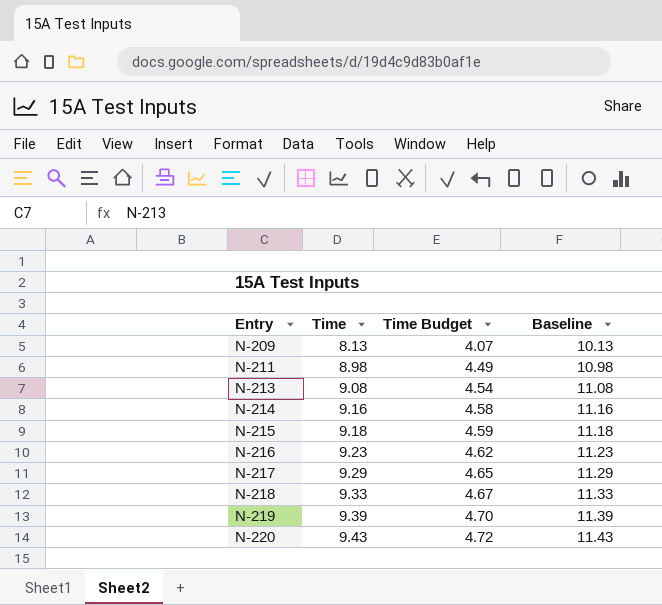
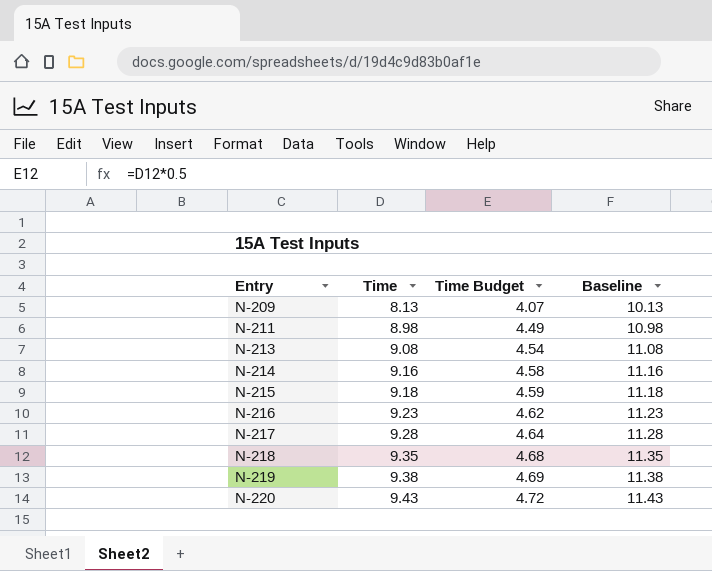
N-217 | Time: 9.29 -> 9.28
N-217 | Time Budget: 4.65 -> 4.64
N-217 | Baseline: 11.29 -> 11.28
N-218 | Time: 9.33 -> 9.35
N-218 | Time Budget: 4.67 -> 4.68
N-218 | Baseline: 11.33 -> 11.35
N-219 | Time: 9.39 -> 9.38
N-219 | Time Budget: 4.70 -> 4.69
N-219 | Baseline: 11.39 -> 11.38

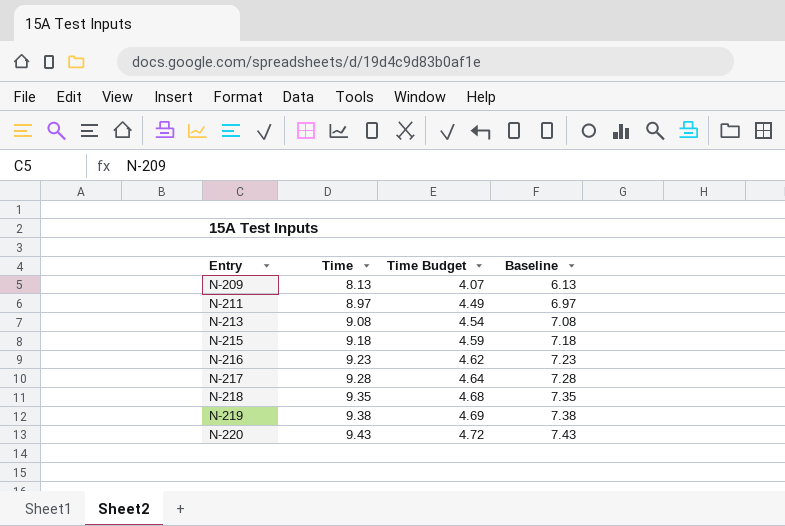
column Baseline | formula: [Time] + 2 -> [Time] - 2
row N-214: 9.16 | 4.58 | 11.16 -> none
N-211 | Time: 8.98 -> 8.97

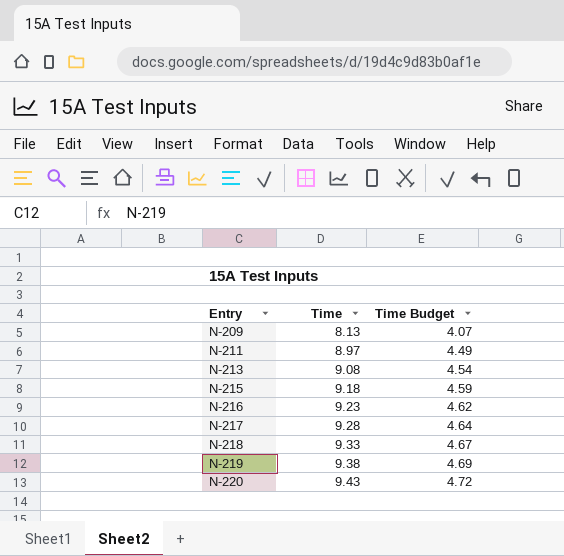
column Baseline | formula: [Time] - 2 -> none
N-218 | Time: 9.35 -> 9.33
N-218 | Time Budget: 4.68 -> 4.67

